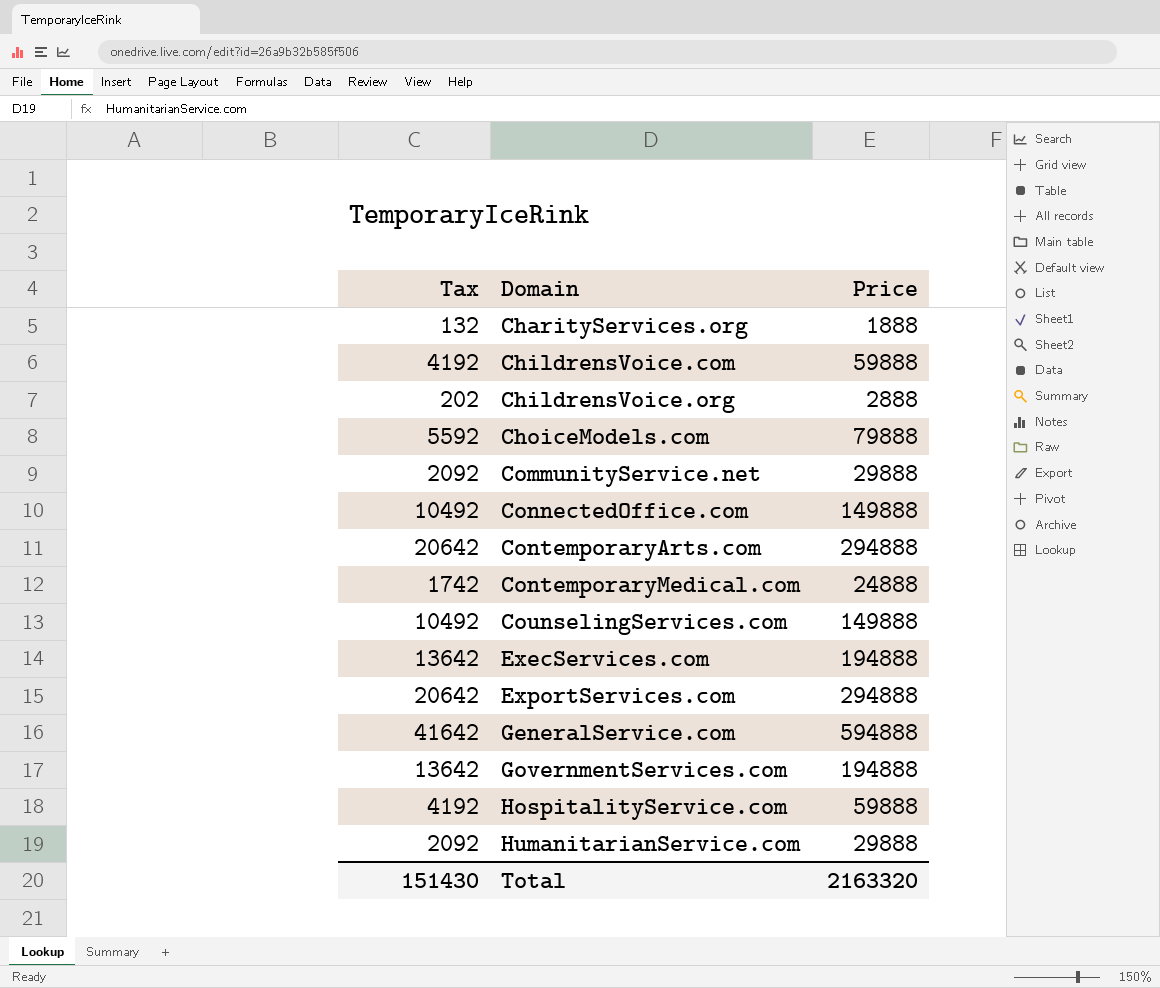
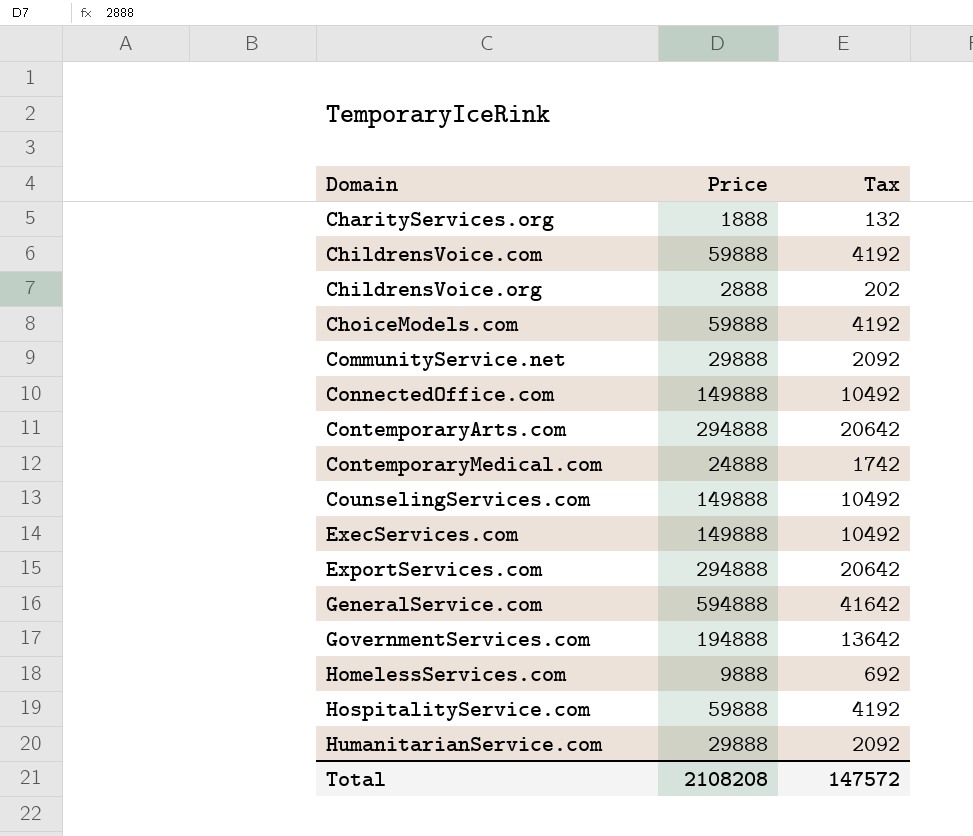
column Tax | position: 1 -> 3
ChoiceModels.com | Price: 79888 -> 59888
ChoiceModels.com | Tax: 5592 -> 4192
ExecServices.com | Price: 194888 -> 149888
ExecServices.com | Tax: 13642 -> 10492
row HomelessServices.com: none -> 9888 | 692
Total | Price: 2163320 -> 2108208
Total | Tax: 151430 -> 147572

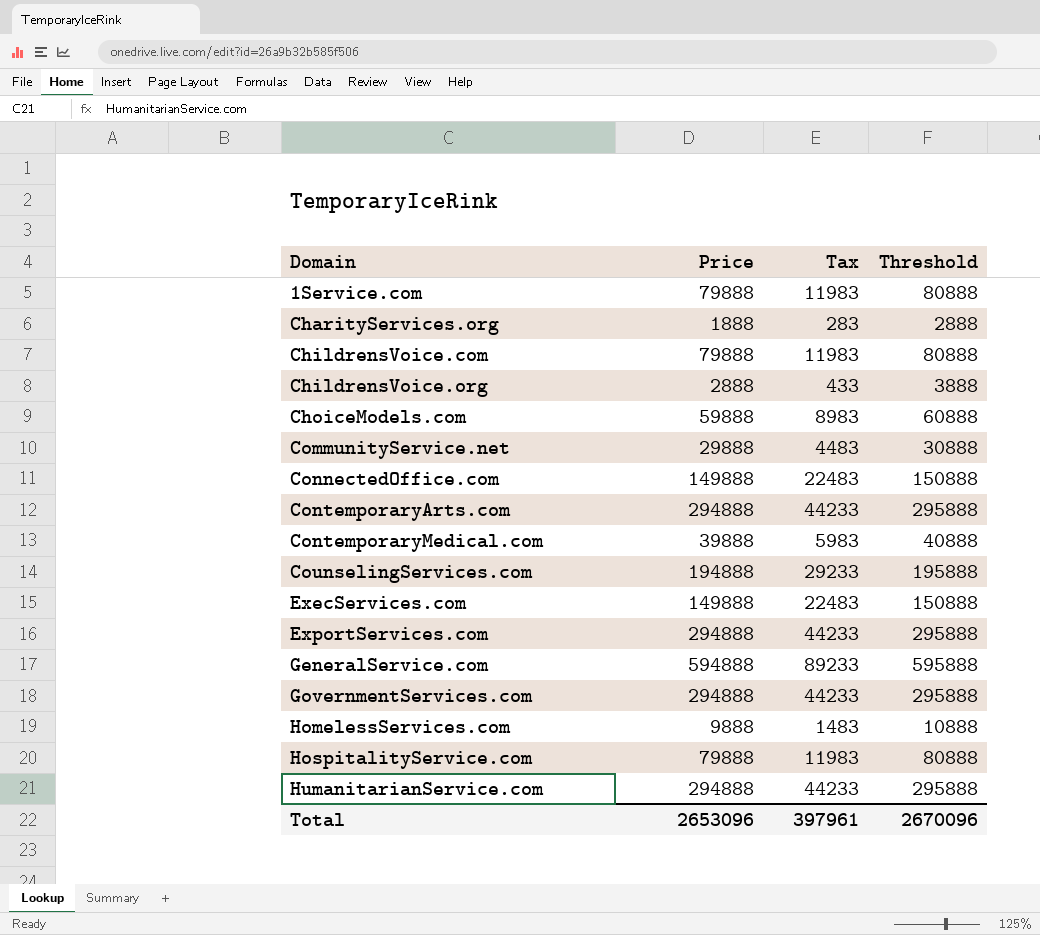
column Tax | formula: [Price] * 0.07 -> [Price] * 0.15
column Threshold | formula: none -> [Price] + 1000
row 1Service.com: none -> 79888 | 11983 | 80888
ChildrensVoice.com | Price: 59888 -> 79888
ContemporaryMedical.com | Price: 24888 -> 39888
CounselingServices.com | Price: 149888 -> 194888
GovernmentServices.com | Price: 194888 -> 294888
HospitalityService.com | Price: 59888 -> 79888
HumanitarianService.com | Price: 29888 -> 294888
Total | Price: 2108208 -> 2653096
Total | Tax: 147572 -> 397961

